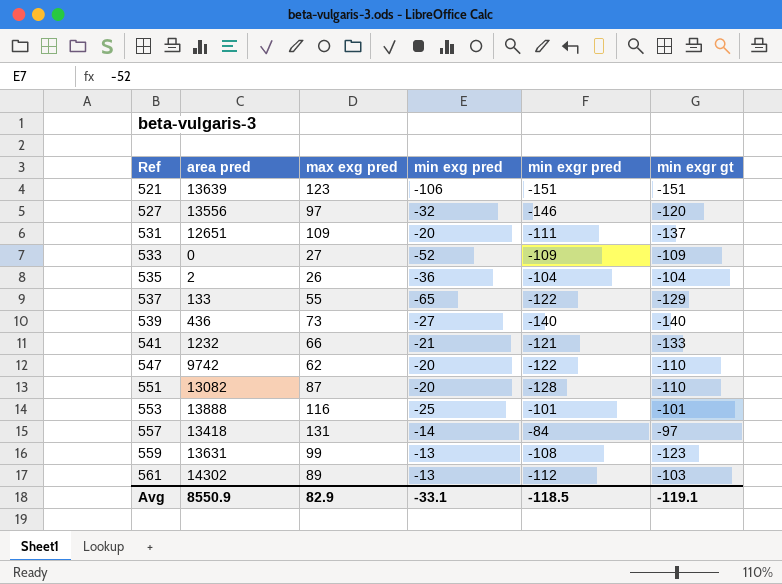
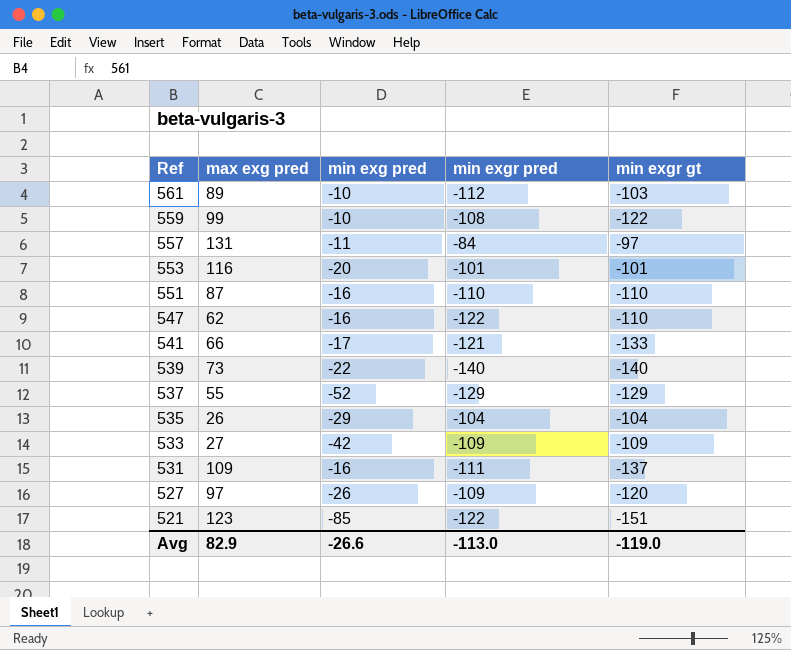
row order: Ref ascending -> Ref descending
column area pred | position: 2 -> none
561 | min exg pred: -13 -> -10
559 | min exg pred: -13 -> -10
559 | min exgr gt: -123 -> -122
557 | min exg pred: -14 -> -11
553 | min exg pred: -25 -> -20
551 | min exg pred: -20 -> -16
551 | min exgr pred: -128 -> -110
547 | min exg pred: -20 -> -16
541 | min exg pred: -21 -> -17
539 | min exg pred: -27 -> -22
537 | min exg pred: -65 -> -52
537 | min exgr pred: -122 -> -129
535 | min exg pred: -36 -> -29
533 | min exg pred: -52 -> -42
531 | min exg pred: -20 -> -16
527 | min exg pred: -32 -> -26
527 | min exgr pred: -146 -> -109
521 | min exg pred: -106 -> -85
521 | min exgr pred: -151 -> -122
Avg | min exg pred: -33.1 -> -26.6
Avg | min exgr pred: -118.5 -> -113.0
Avg | min exgr gt: -119.1 -> -119.0

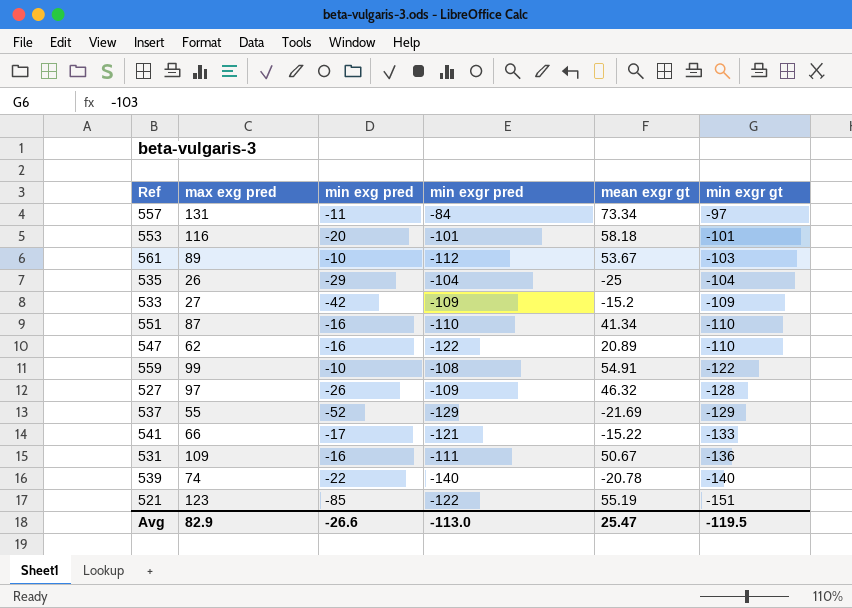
row order: Ref descending -> min exgr gt descending
column mean exgr gt | position: none -> 5
527 | min exgr gt: -120 -> -128
531 | min exgr gt: -137 -> -136
539 | max exg pred: 73 -> 74
Avg | min exgr gt: -119.0 -> -119.5

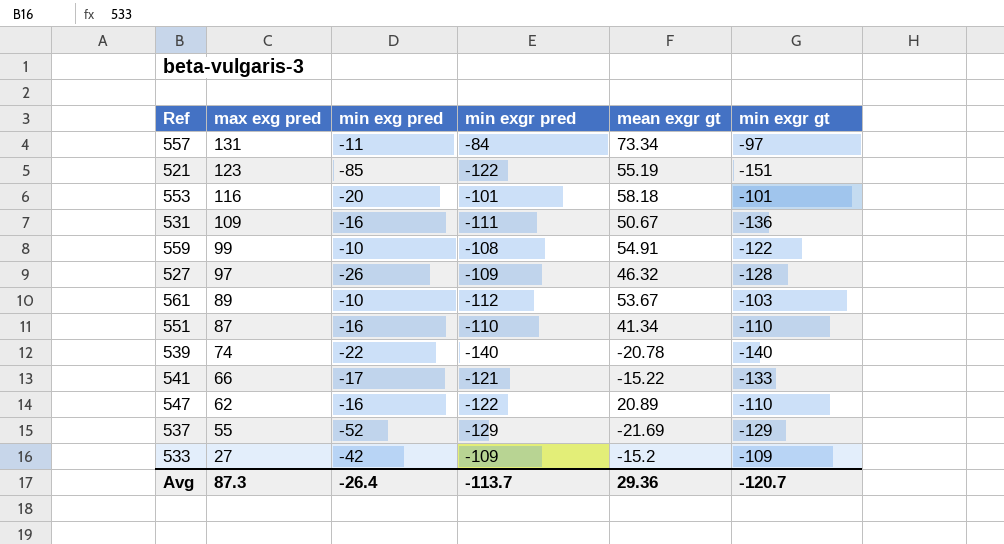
row order: min exgr gt descending -> max exg pred descending
row 535: 26 | -29 | -104 | -25 | -104 -> none
Avg | max exg pred: 82.9 -> 87.3
Avg | min exg pred: -26.6 -> -26.4
Avg | min exgr pred: -113.0 -> -113.7
Avg | mean exgr gt: 25.47 -> 29.36
Avg | min exgr gt: -119.5 -> -120.7

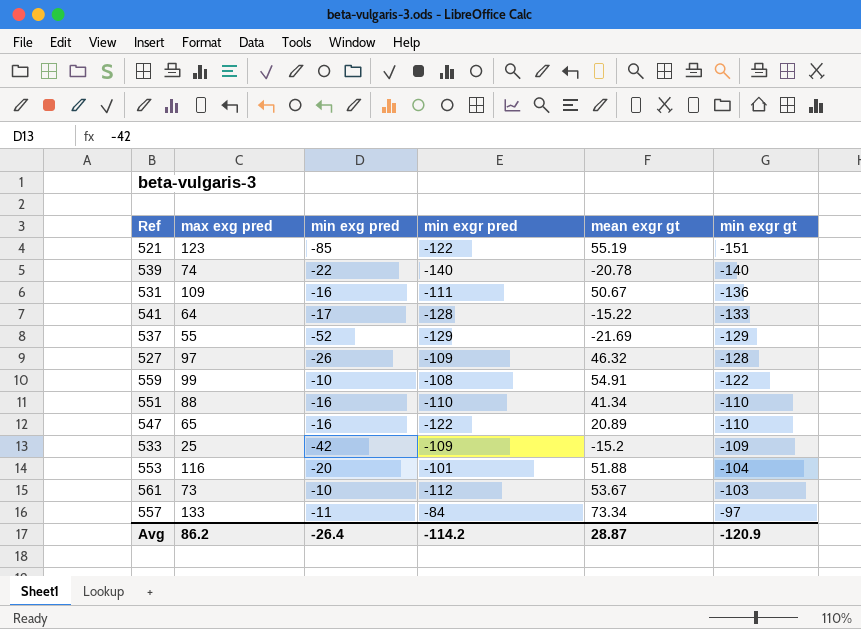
row order: max exg pred descending -> min exgr gt ascending
541 | max exg pred: 66 -> 64
541 | min exgr pred: -121 -> -128
551 | max exg pred: 87 -> 88
547 | max exg pred: 62 -> 65
533 | max exg pred: 27 -> 25
553 | mean exgr gt: 58.18 -> 51.88
553 | min exgr gt: -101 -> -104
561 | max exg pred: 89 -> 73
557 | max exg pred: 131 -> 133
Avg | max exg pred: 87.3 -> 86.2
Avg | min exgr pred: -113.7 -> -114.2
Avg | mean exgr gt: 29.36 -> 28.87
Avg | min exgr gt: -120.7 -> -120.9

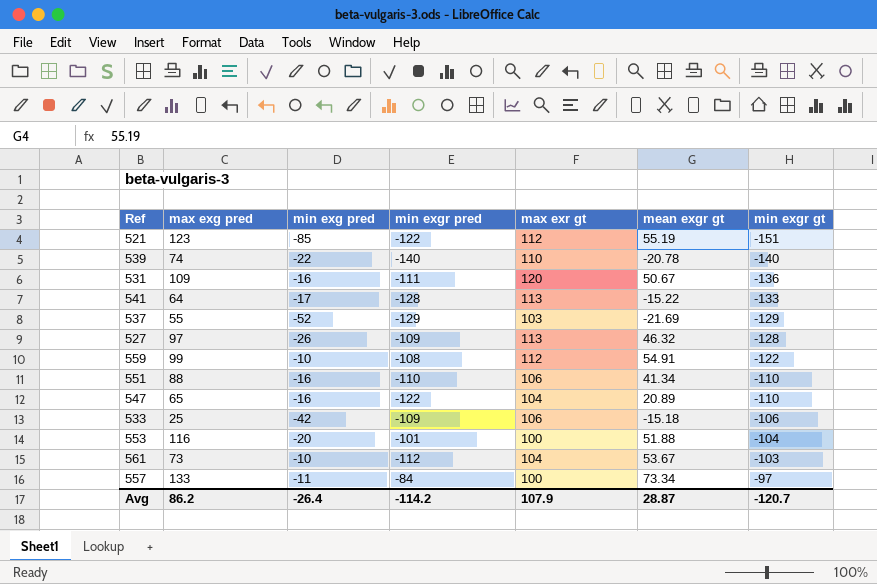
column max exr gt | position: none -> 5
533 | mean exgr gt: -15.2 -> -15.18
533 | min exgr gt: -109 -> -106
Avg | min exgr gt: -120.9 -> -120.7

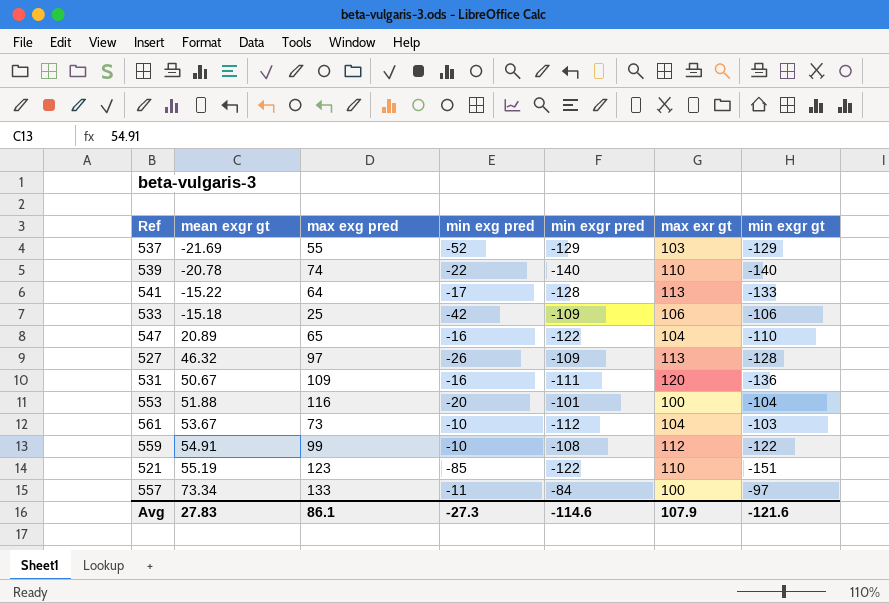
row order: min exgr gt ascending -> mean exgr gt ascending
column mean exgr gt | position: 6 -> 2
row 551: 88 | -16 | -110 | 106 | 41.34 | -110 -> none
521 | max exr gt: 112 -> 110
Avg | mean exgr gt: 28.87 -> 27.83
Avg | max exg pred: 86.2 -> 86.1
Avg | min exg pred: -26.4 -> -27.3
Avg | min exgr pred: -114.2 -> -114.6
Avg | min exgr gt: -120.7 -> -121.6

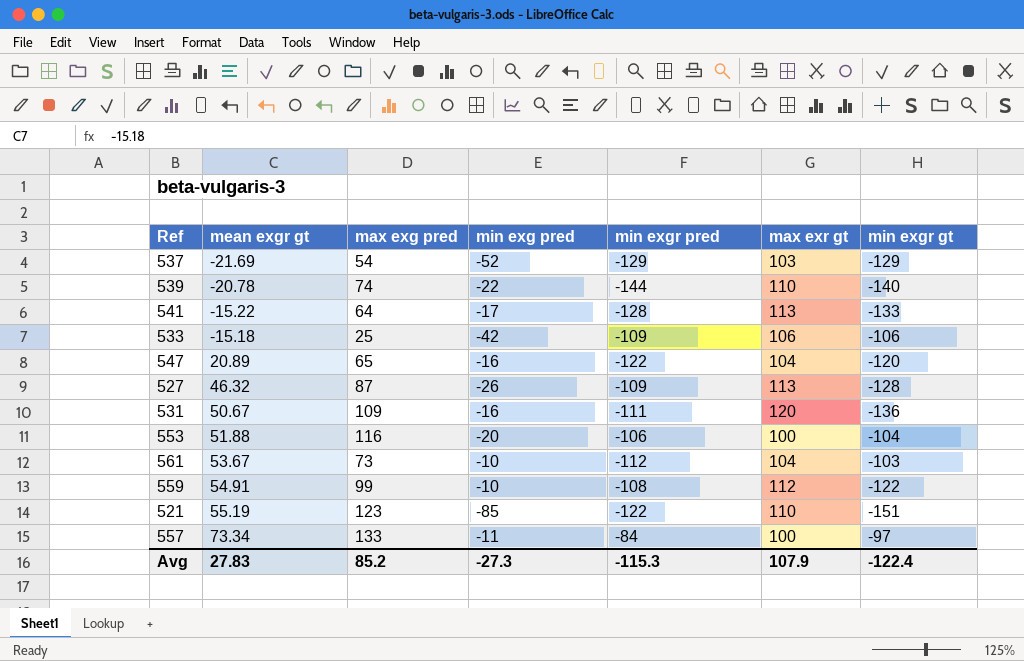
537 | max exg pred: 55 -> 54
539 | min exgr pred: -140 -> -144
547 | min exgr gt: -110 -> -120
527 | max exg pred: 97 -> 87
553 | min exgr pred: -101 -> -106
Avg | max exg pred: 86.1 -> 85.2
Avg | min exgr pred: -114.6 -> -115.3
Avg | min exgr gt: -121.6 -> -122.4

